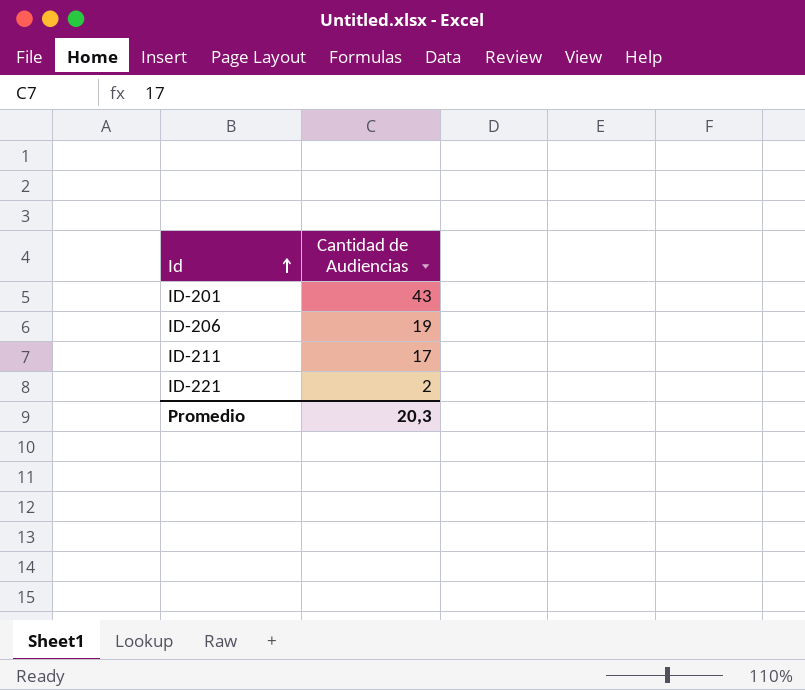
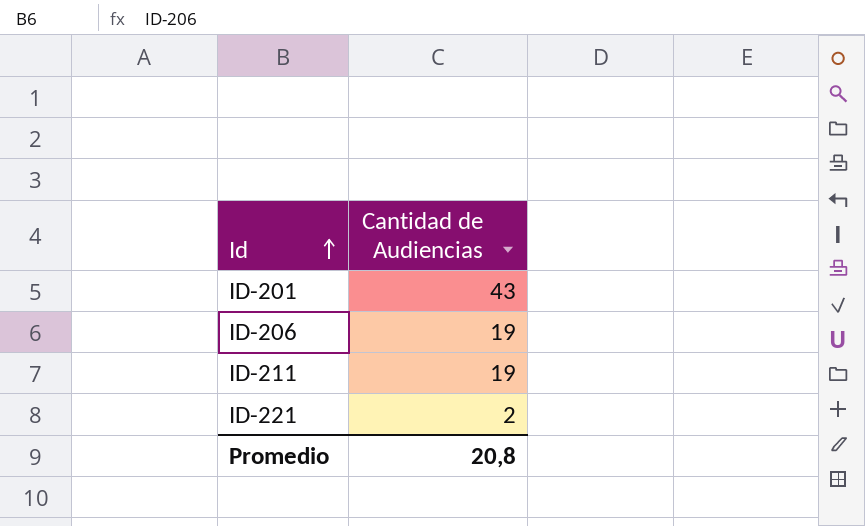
ID-211 | Cantidad de Audiencias: 17 -> 19
Promedio | Cantidad de Audiencias: 20,3 -> 20,8

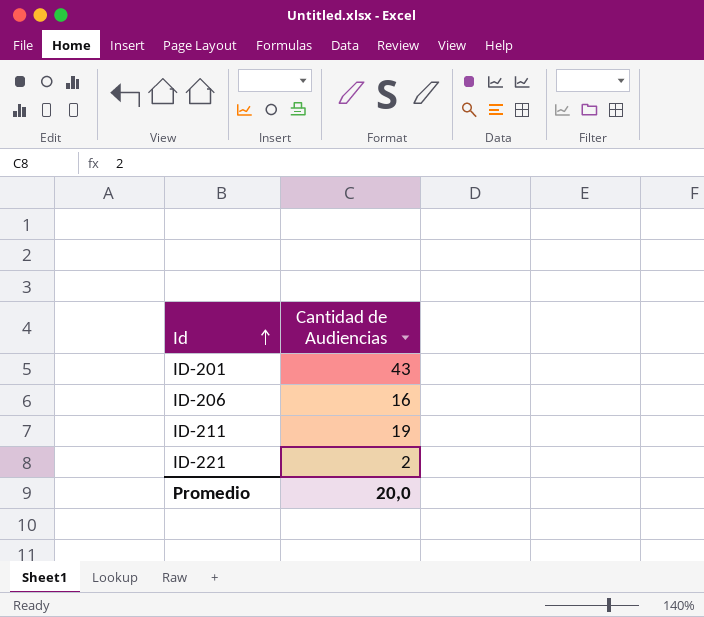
ID-206 | Cantidad de Audiencias: 19 -> 16
Promedio | Cantidad de Audiencias: 20,8 -> 20,0

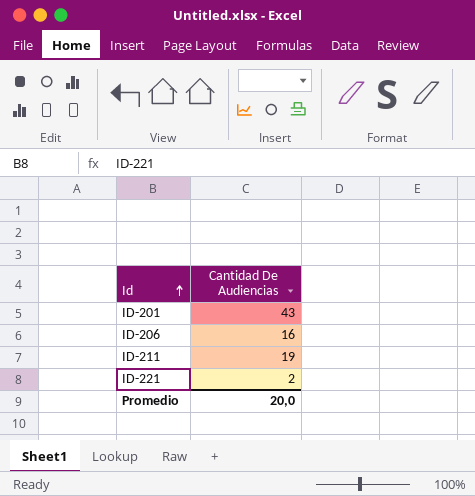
column name: Cantidad de Audiencias -> Cantidad De Audiencias

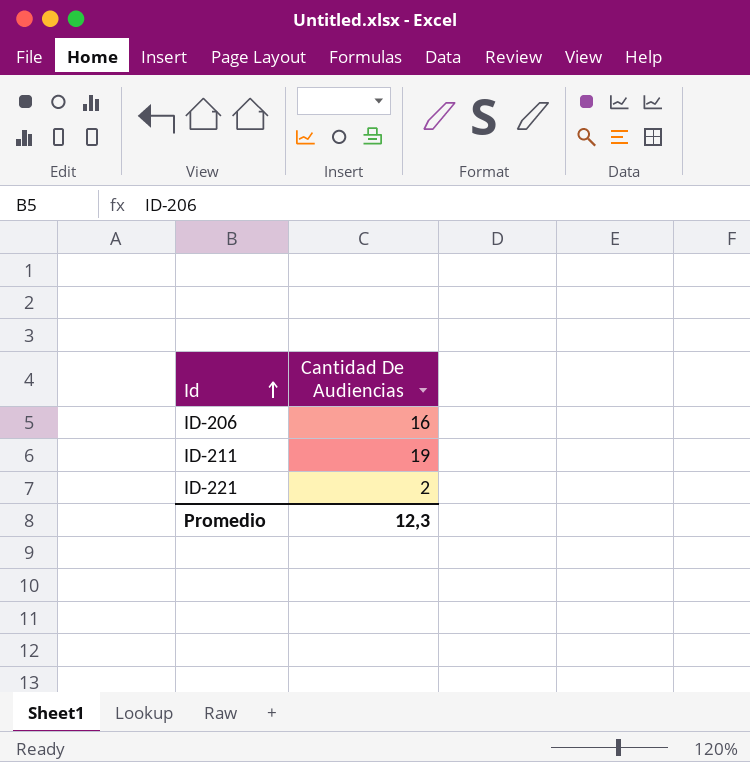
row ID-201: 43 -> none
Promedio | Cantidad De Audiencias: 20,0 -> 12,3

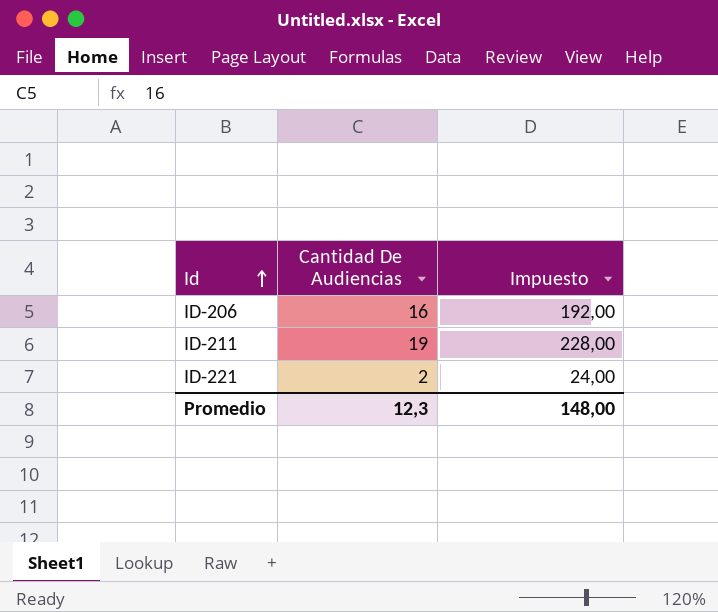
column Impuesto | formula: none -> [Cantidad De Audiencias] * 12

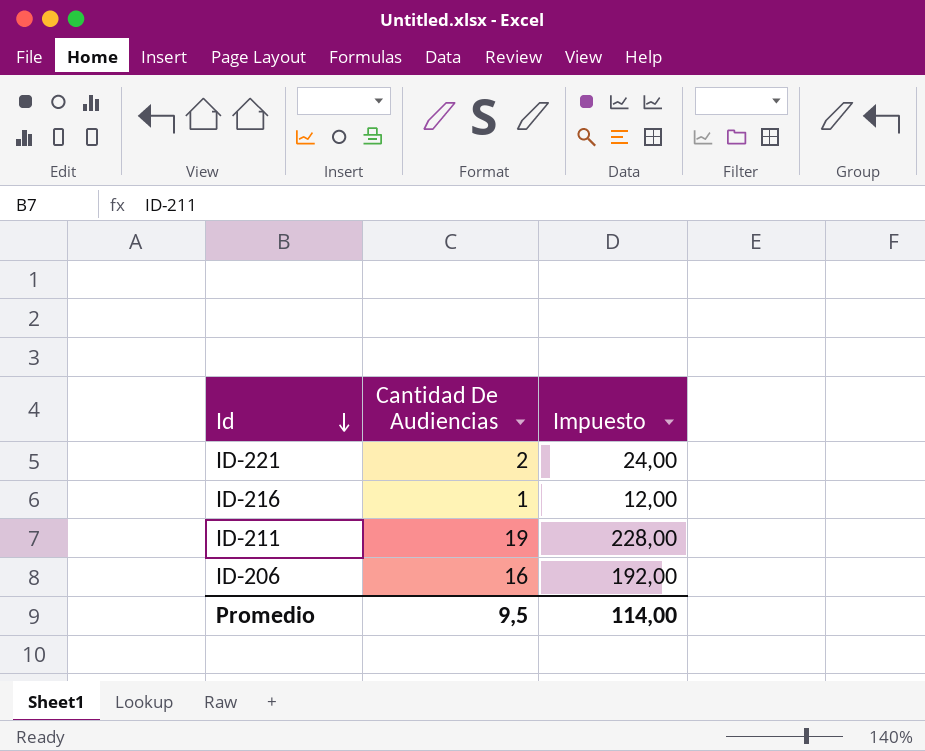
row order: Id ascending -> Id descending
row ID-216: none -> 1 | 12,00
Promedio | Cantidad De Audiencias: 12,3 -> 9,5
Promedio | Impuesto: 148,00 -> 114,00

